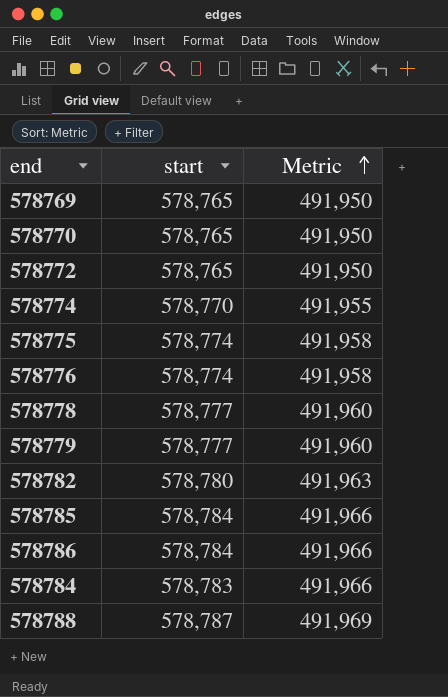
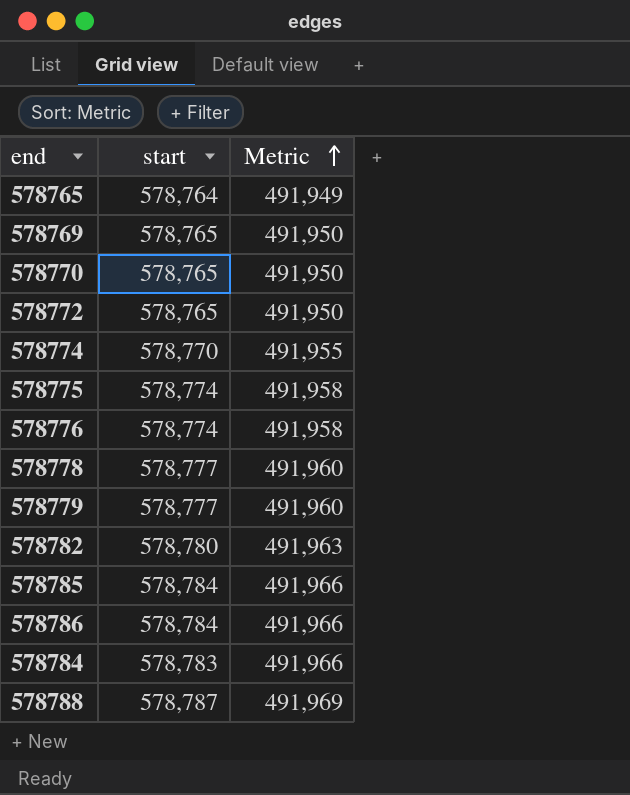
row 578765: none -> 578,764 | 491,949

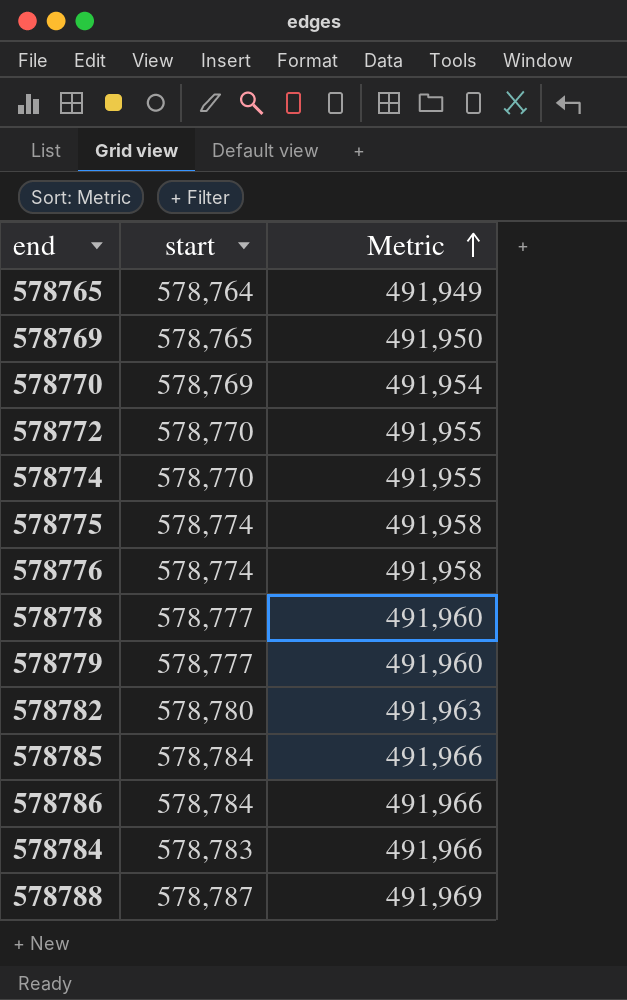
578770 | start: 578,765 -> 578,769
578770 | Metric: 491,950 -> 491,954
578772 | start: 578,765 -> 578,770
578772 | Metric: 491,950 -> 491,955

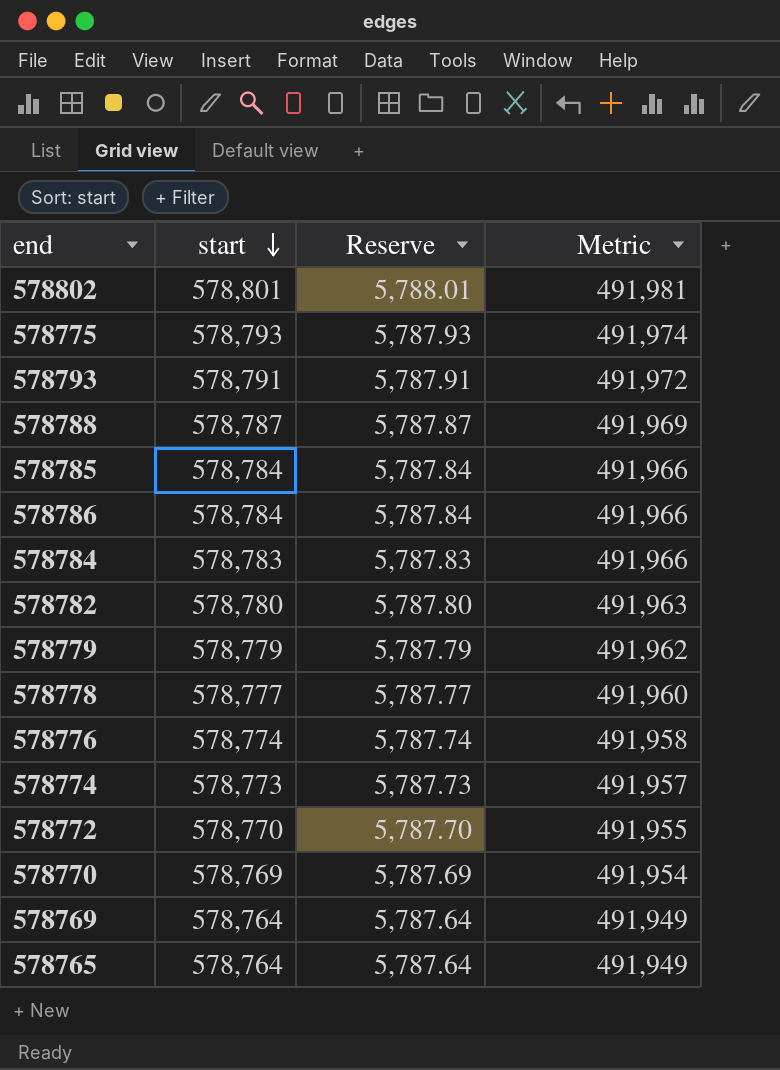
row order: Metric ascending -> start descending
column Reserve | formula: none -> [start] * 0.01
row 578802: none -> 578,801 | 5,788.01 | 491,981
578775 | start: 578,774 -> 578,793
578775 | Metric: 491,958 -> 491,974
row 578793: none -> 578,791 | 5,787.91 | 491,972
578779 | start: 578,777 -> 578,779
578779 | Metric: 491,960 -> 491,962
578774 | start: 578,770 -> 578,773
578774 | Metric: 491,955 -> 491,957
578769 | start: 578,765 -> 578,764
578769 | Metric: 491,950 -> 491,949

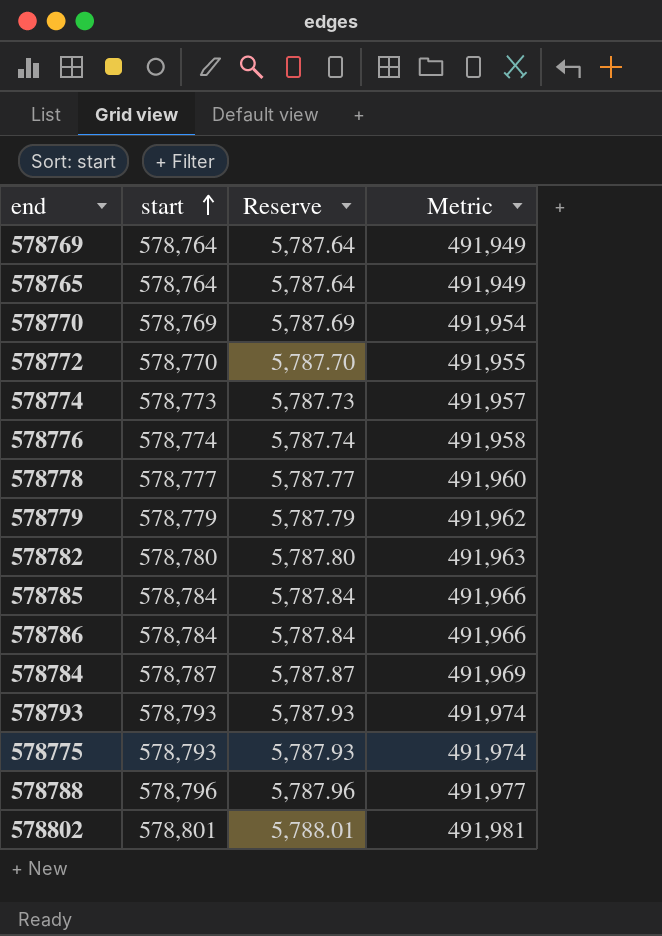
row order: start descending -> start ascending
578784 | start: 578,783 -> 578,787
578784 | Reserve: 5,787.83 -> 5,787.87
578784 | Metric: 491,966 -> 491,969
578793 | start: 578,791 -> 578,793
578793 | Reserve: 5,787.91 -> 5,787.93
578793 | Metric: 491,972 -> 491,974
578788 | start: 578,787 -> 578,796
578788 | Reserve: 5,787.87 -> 5,787.96
578788 | Metric: 491,969 -> 491,977

